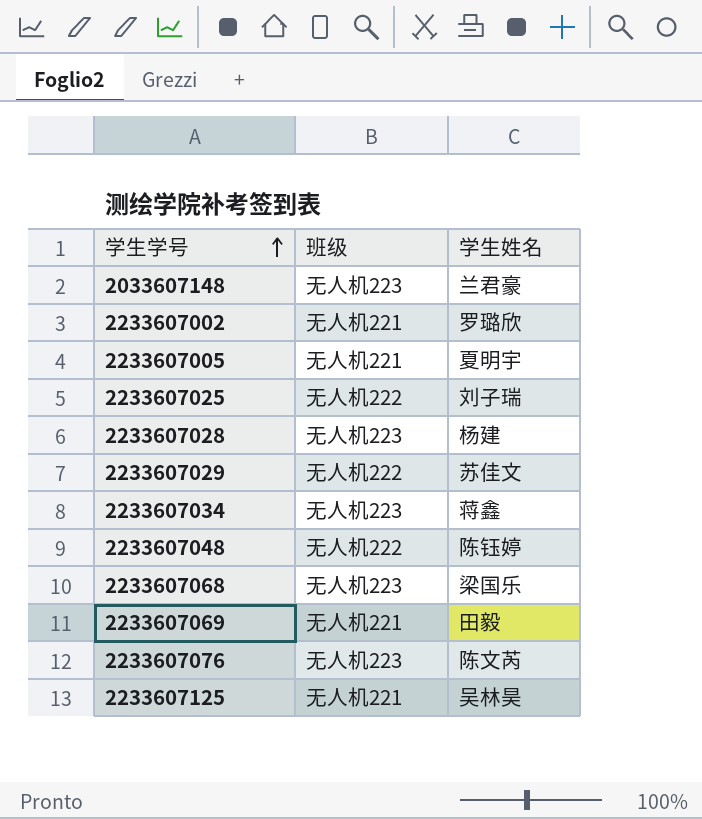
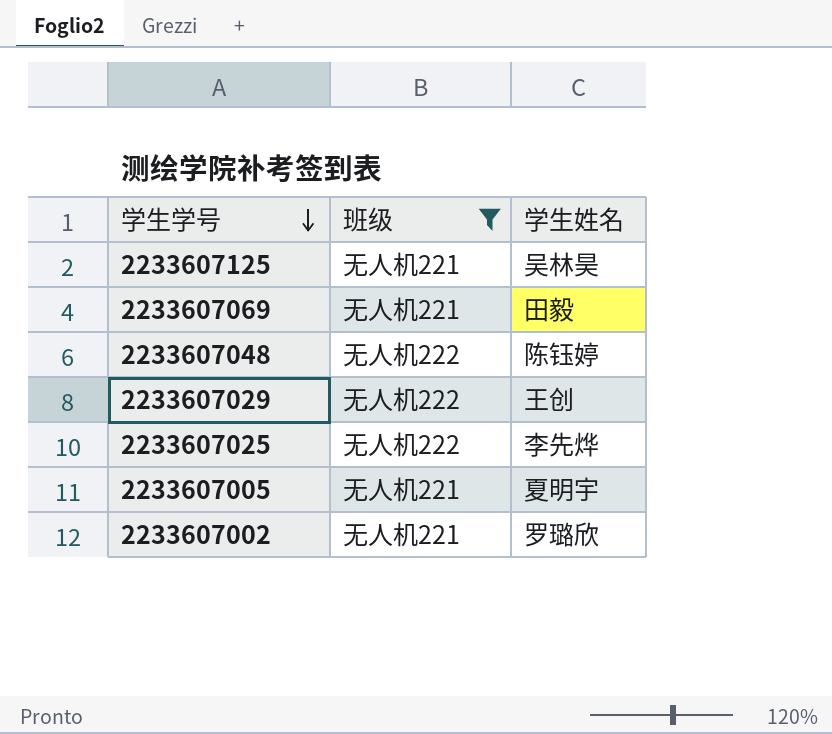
filter: none -> 班级 != 无人机223
row order: 学生学号 ascending -> 学生学号 descending
2233607029 | 学生姓名: 苏佳文 -> 王创
2233607025 | 学生姓名: 刘子瑞 -> 李先烨

